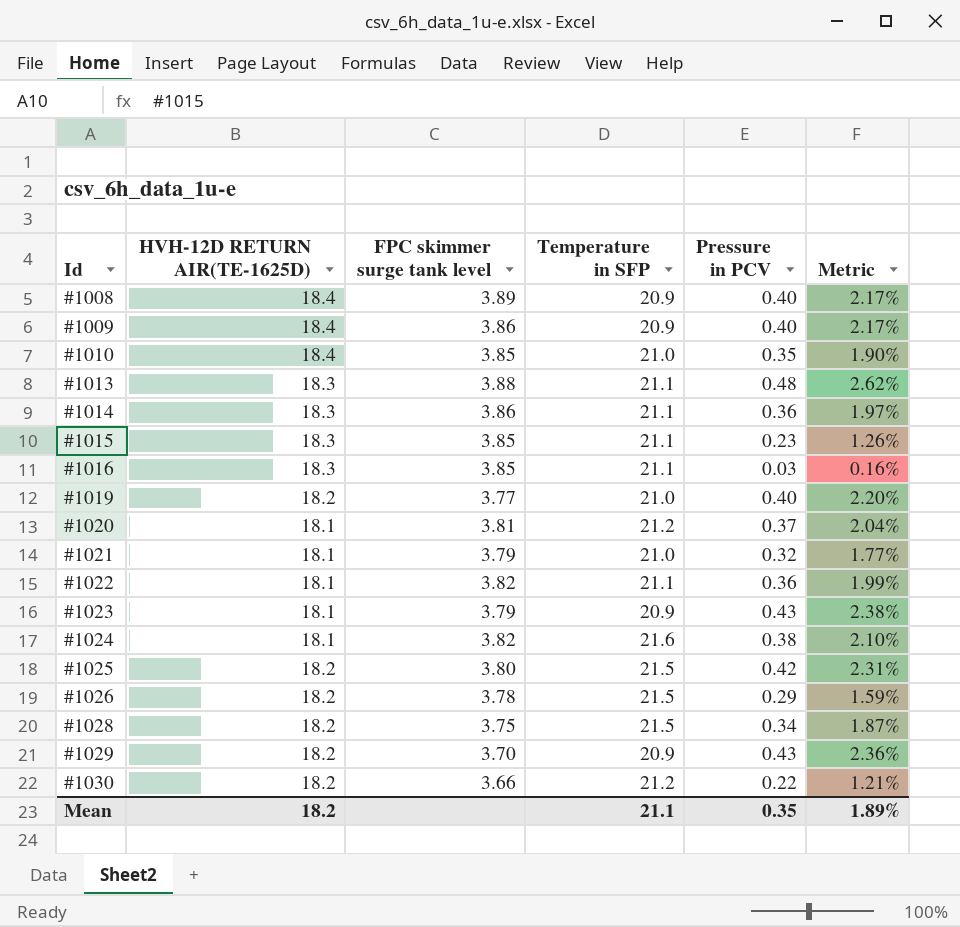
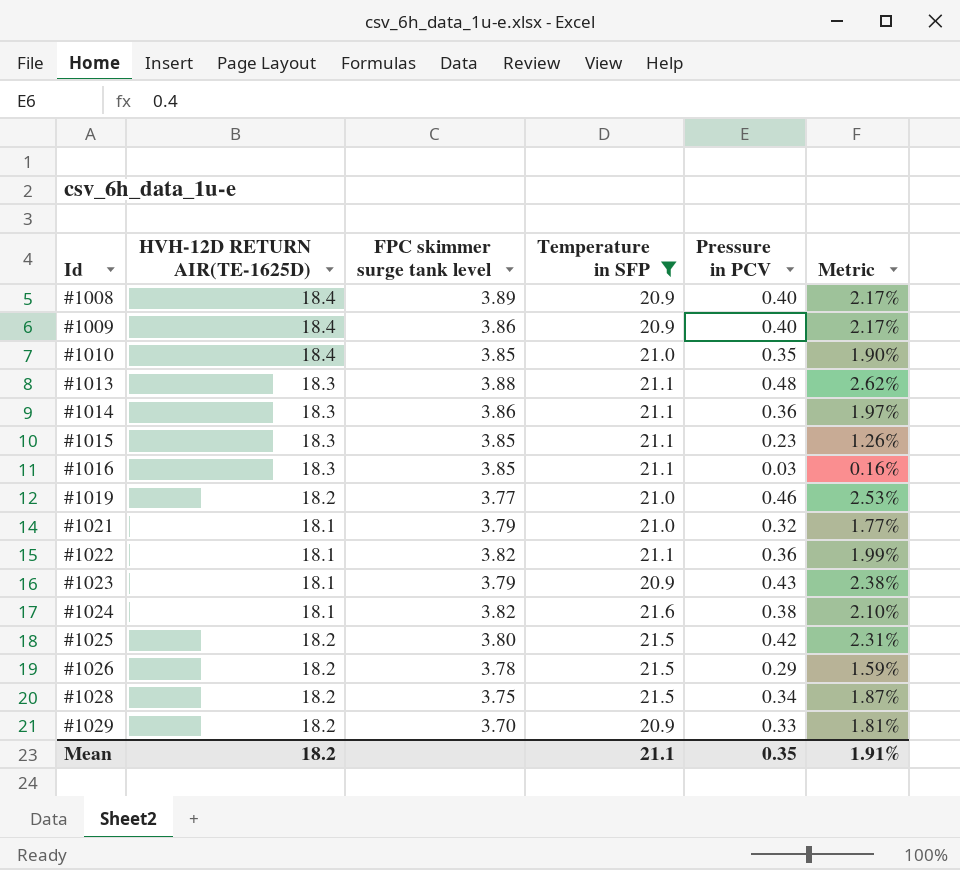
filter: none -> Temperature in SFP != 21.2
#1019 | Pressure in PCV: 0.40 -> 0.46
#1019 | Metric: 2.20% -> 2.53%
#1029 | Pressure in PCV: 0.43 -> 0.33
#1029 | Metric: 2.36% -> 1.81%
Mean | Metric: 1.89% -> 1.91%

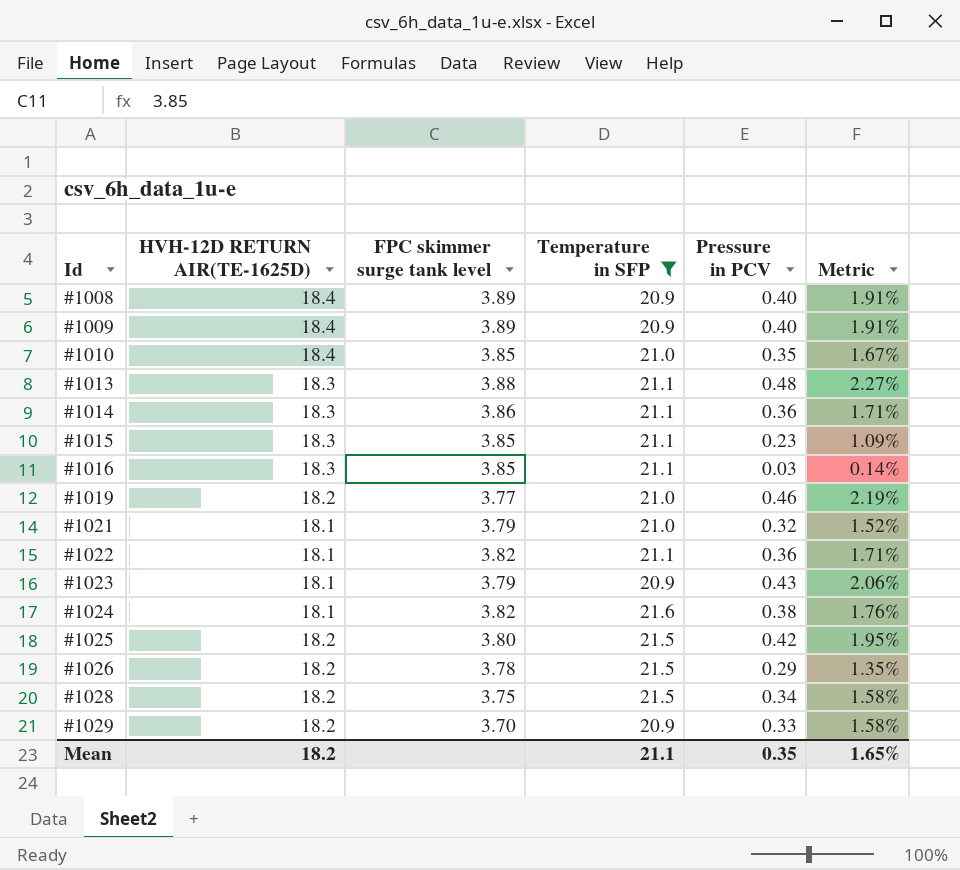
column Metric | formula: [Pressure in PCV] / [HVH-12D RETURN AIR(TE-1625D)] -> [Pressure in PCV] / [Temperature in SFP]
#1009 | FPC skimmer surge tank level: 3.86 -> 3.89
Mean | Metric: 1.91% -> 1.65%

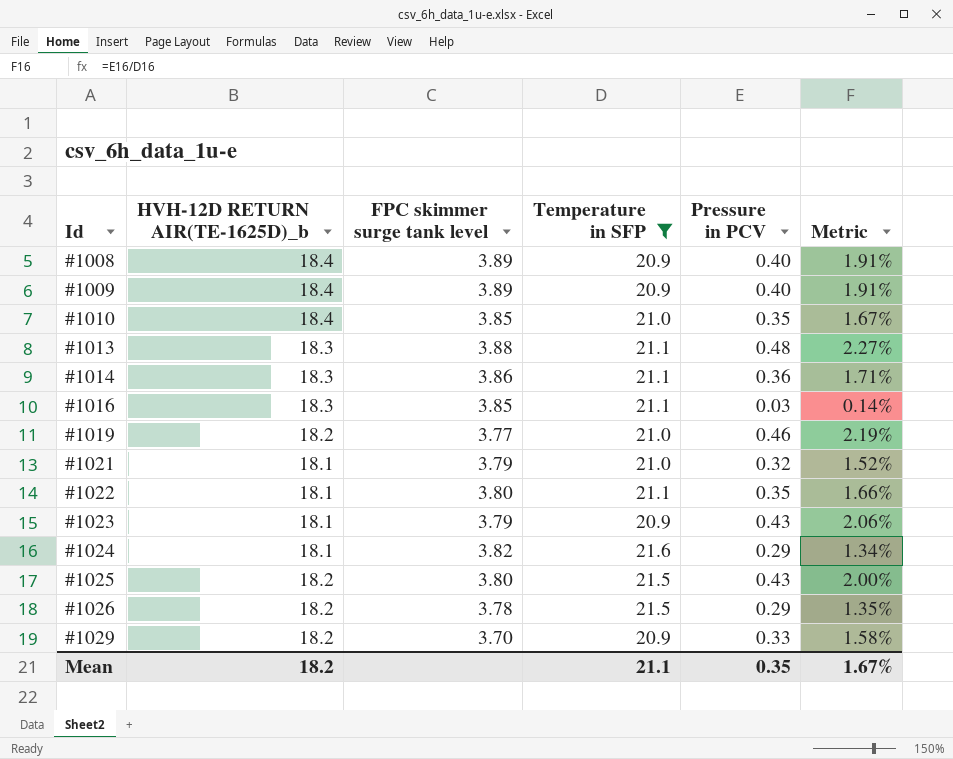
column name: HVH-12D RETURN AIR(TE-1625D) -> HVH-12D RETURN AIR(TE-1625D)_b
row #1015: 18.3 | 3.85 | 21.1 | 0.23 | 1.09% -> none
row #1028: 18.2 | 3.75 | 21.5 | 0.34 | 1.58% -> none
#1022 | FPC skimmer surge tank level: 3.82 -> 3.80
#1022 | Pressure in PCV: 0.36 -> 0.35
#1022 | Metric: 1.71% -> 1.66%
#1024 | Pressure in PCV: 0.38 -> 0.29
#1024 | Metric: 1.76% -> 1.34%
#1025 | Pressure in PCV: 0.42 -> 0.43
#1025 | Metric: 1.95% -> 2.00%
Mean | Metric: 1.65% -> 1.67%

